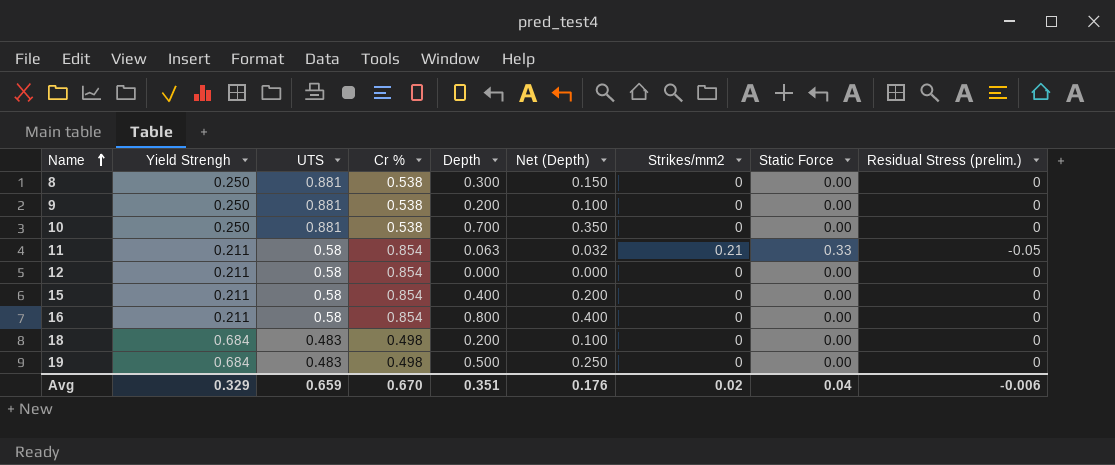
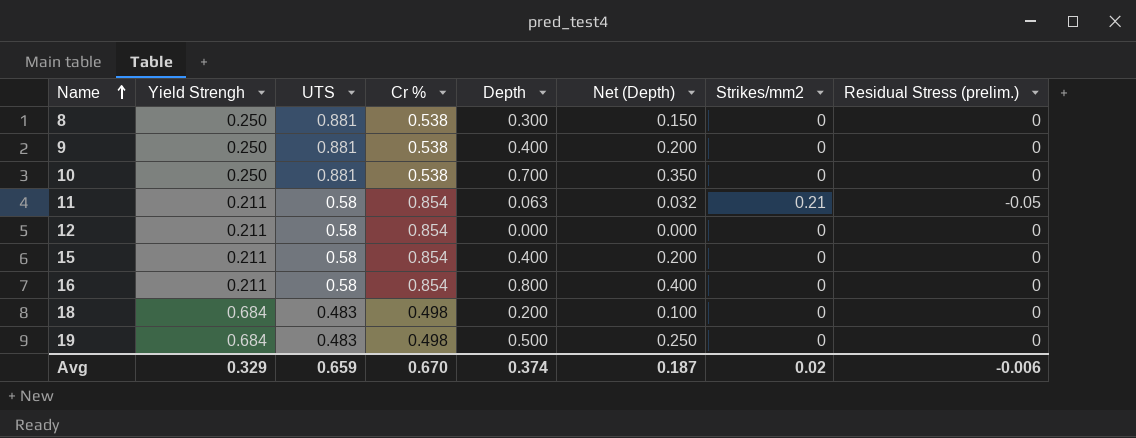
column Static Force | position: 8 -> none
9 | Depth: 0.200 -> 0.400
9 | Net (Depth): 0.100 -> 0.200
Avg | Depth: 0.351 -> 0.374
Avg | Net (Depth): 0.176 -> 0.187

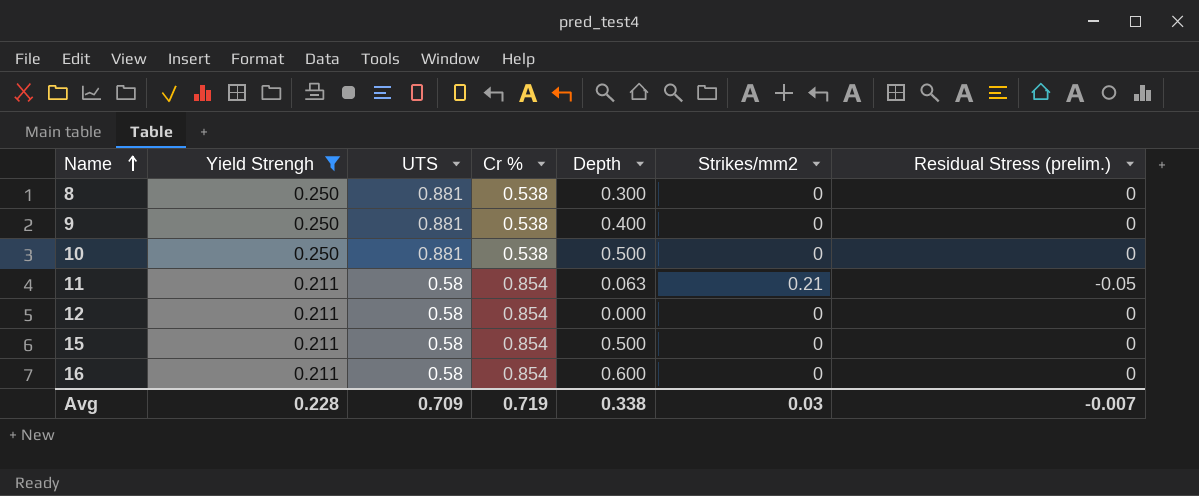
filter: none -> Yield Strengh != 0.684
column Net (Depth) | formula: [Depth] * 0.5 -> none
10 | Depth: 0.700 -> 0.500
15 | Depth: 0.400 -> 0.500
16 | Depth: 0.800 -> 0.600
Avg | Yield Strengh: 0.329 -> 0.228
Avg | UTS: 0.659 -> 0.709
Avg | Cr %: 0.670 -> 0.719
Avg | Depth: 0.374 -> 0.338
Avg | Strikes/mm2: 0.02 -> 0.03
Avg | Residual Stress (prelim.): -0.006 -> -0.007

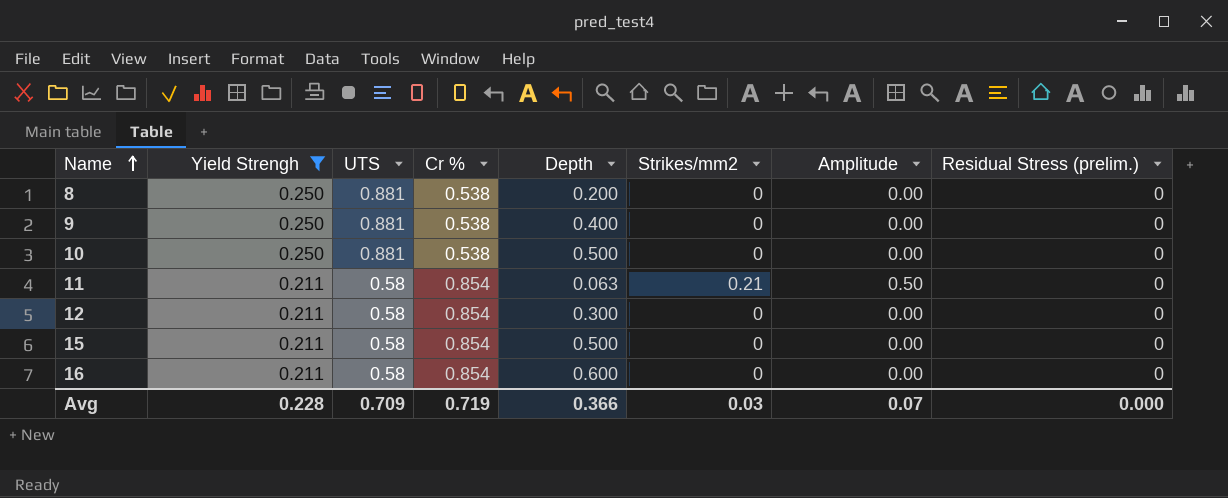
column Amplitude | position: none -> 7
8 | Depth: 0.300 -> 0.200
11 | Residual Stress (prelim.): -0.05 -> 0
12 | Depth: 0.000 -> 0.300
Avg | Depth: 0.338 -> 0.366
Avg | Residual Stress (prelim.): -0.007 -> 0.000

